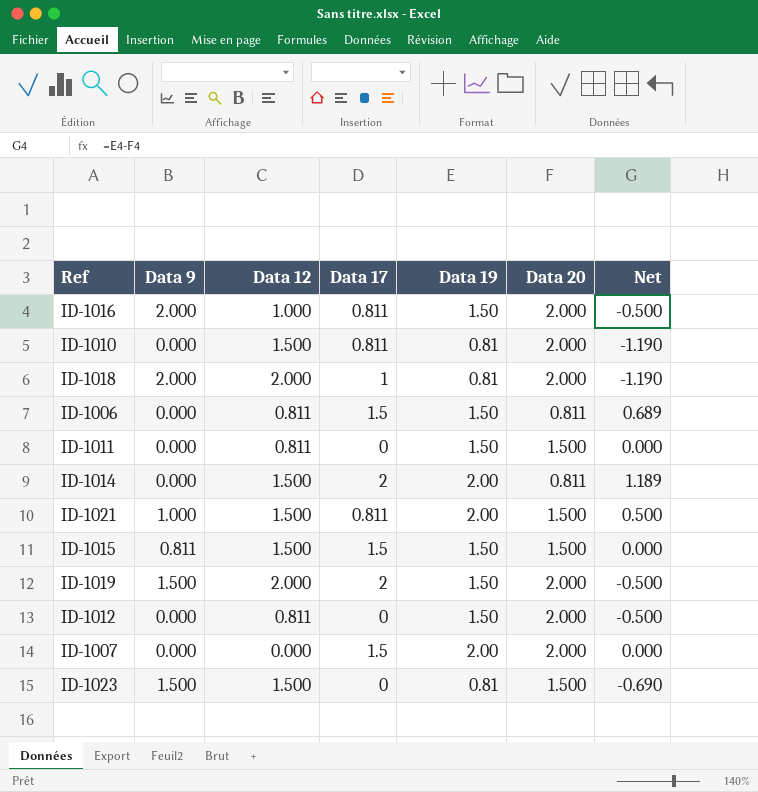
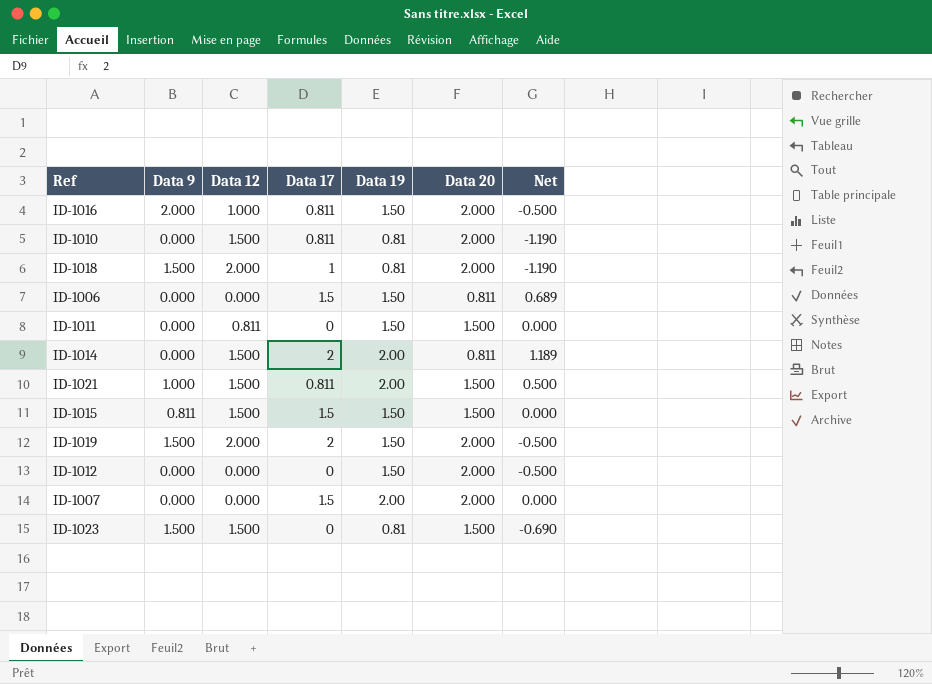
ID-1018 | Data 9: 2.000 -> 1.500
ID-1006 | Data 12: 0.811 -> 0.000
ID-1012 | Data 12: 0.811 -> 0.000

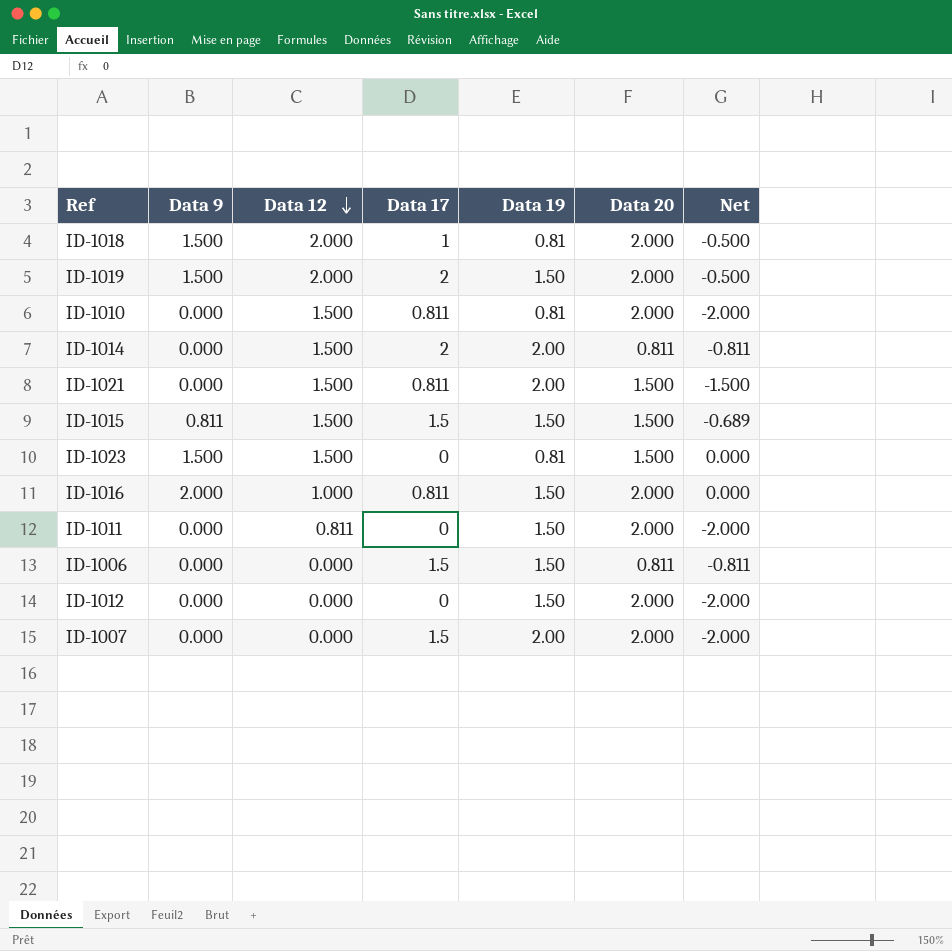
row order: none -> Data 12 descending
column Net | formula: [Data 19] - [Data 20] -> [Data 9] - [Data 20]
ID-1021 | Data 9: 1.000 -> 0.000
ID-1011 | Data 20: 1.500 -> 2.000

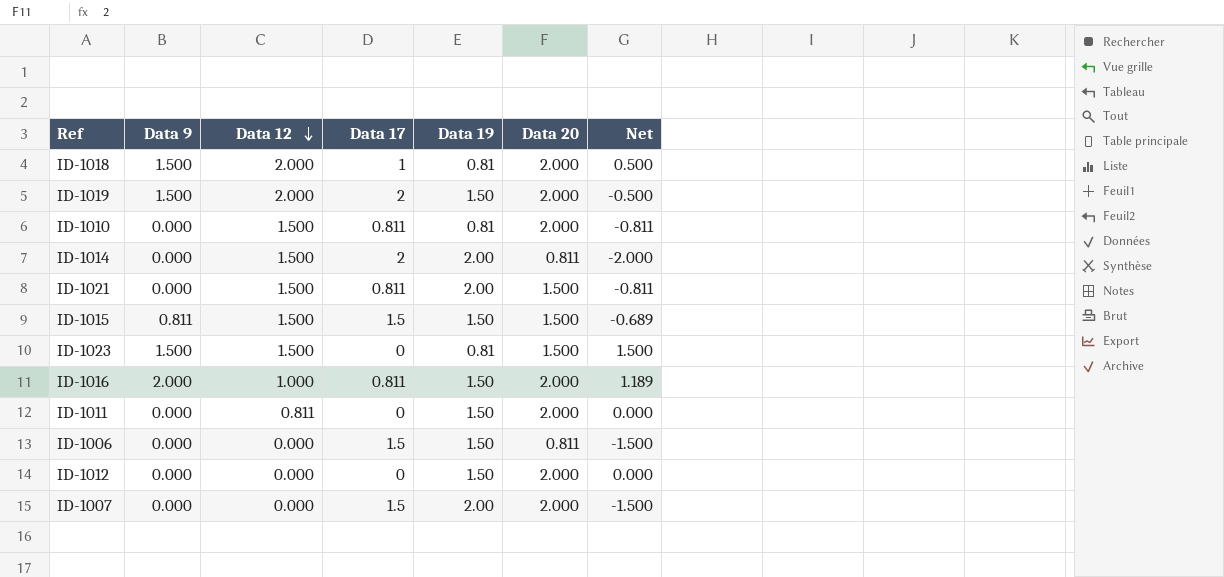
column Net | formula: [Data 9] - [Data 20] -> [Data 9] - [Data 17]

